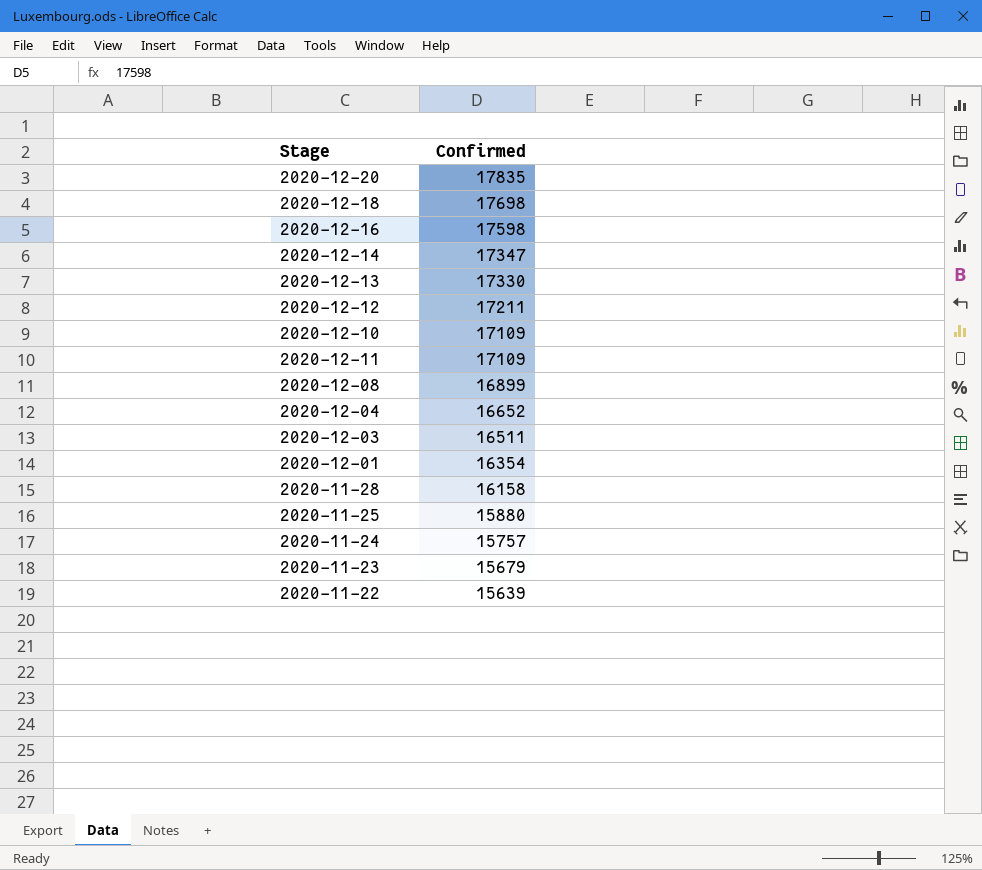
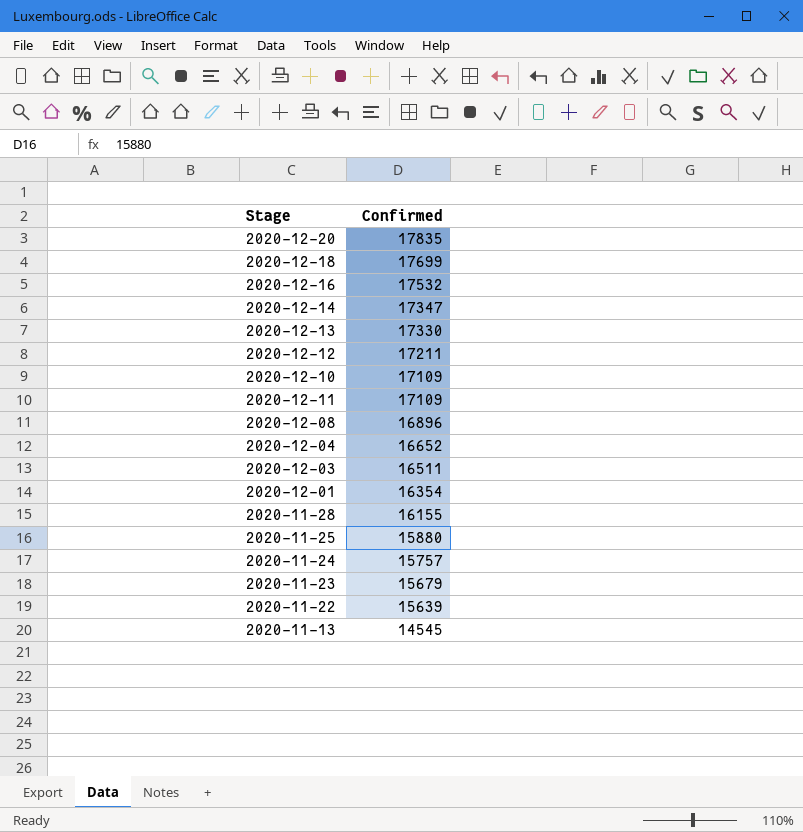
2020-12-18 | Confirmed: 17698 -> 17699
2020-12-16 | Confirmed: 17598 -> 17532
2020-12-08 | Confirmed: 16899 -> 16896
2020-11-28 | Confirmed: 16158 -> 16155
row 2020-11-13: none -> 14545

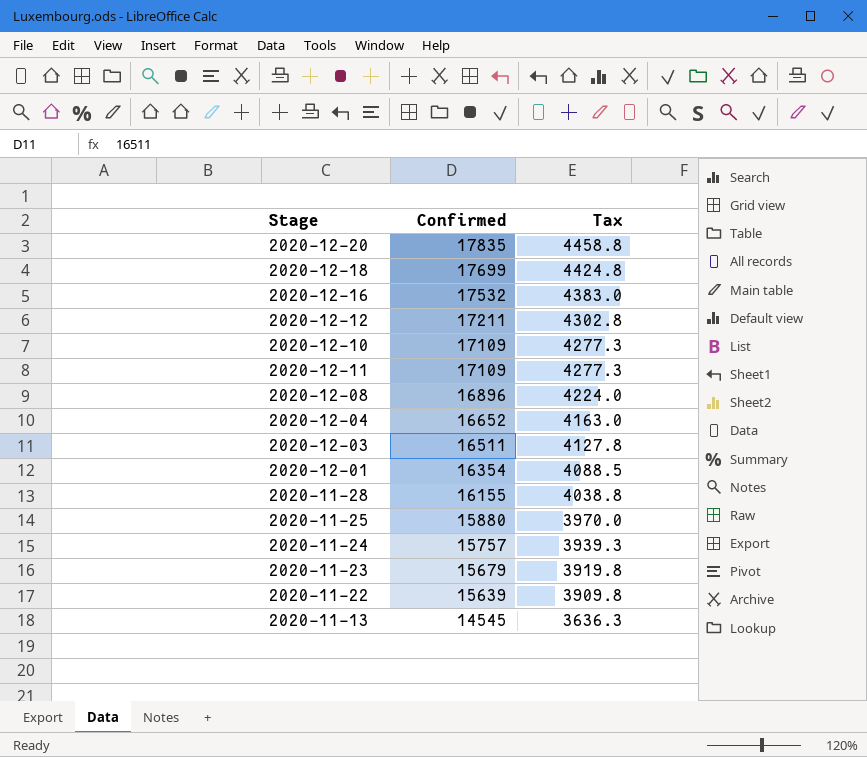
column Tax | formula: none -> [Confirmed] * 0.25
row 2020-12-14: 17347 -> none
row 2020-12-13: 17330 -> none

